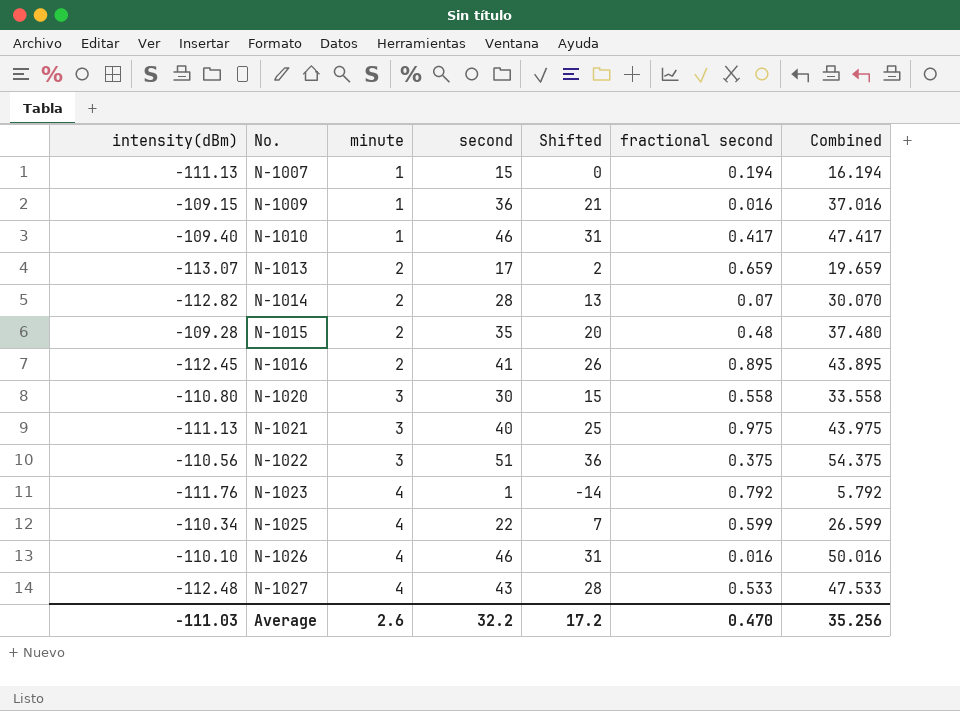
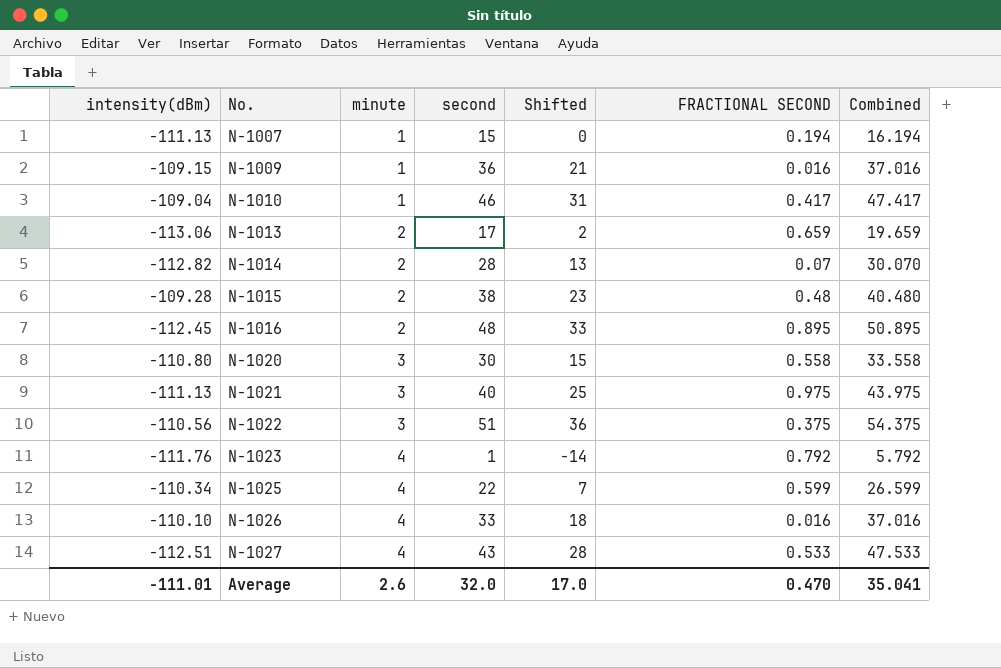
column name: fractional second -> FRACTIONAL SECOND
N-1010 | intensity(dBm): -109.40 -> -109.04
N-1013 | intensity(dBm): -113.07 -> -113.06
N-1015 | second: 35 -> 38
N-1015 | Shifted: 20 -> 23
N-1015 | Combined: 37.480 -> 40.480
N-1016 | second: 41 -> 48
N-1016 | Shifted: 26 -> 33
N-1016 | Combined: 43.895 -> 50.895
N-1026 | second: 46 -> 33
N-1026 | Shifted: 31 -> 18
N-1026 | Combined: 50.016 -> 37.016
N-1027 | intensity(dBm): -112.48 -> -112.51
Average | intensity(dBm): -111.03 -> -111.01
Average | second: 32.2 -> 32.0
Average | Shifted: 17.2 -> 17.0
Average | Combined: 35.256 -> 35.041

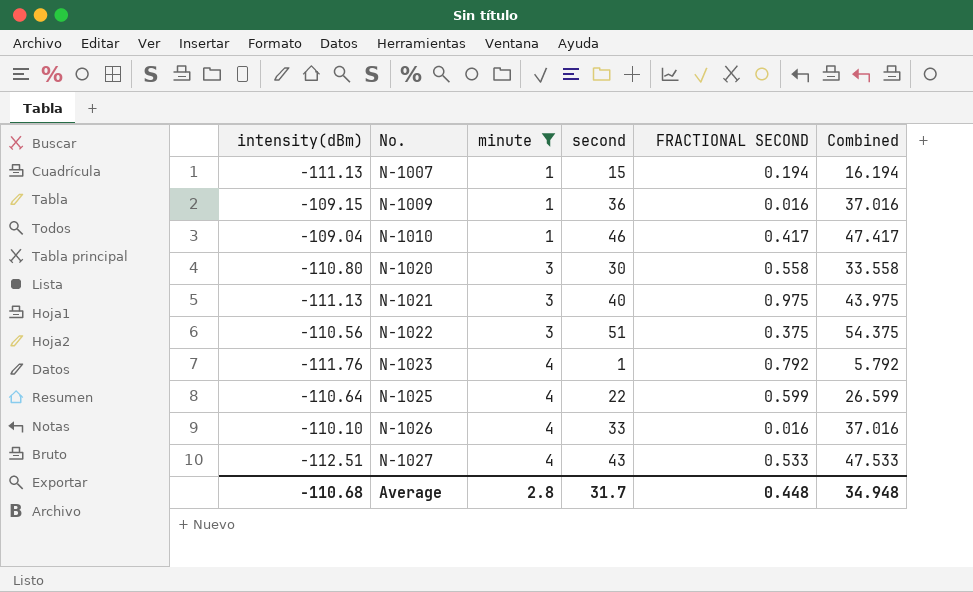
filter: none -> minute != 2
column Shifted | formula: [second] - 15 -> none
N-1025 | intensity(dBm): -110.34 -> -110.64
Average | intensity(dBm): -111.01 -> -110.68
Average | minute: 2.6 -> 2.8
Average | second: 32.0 -> 31.7
Average | FRACTIONAL SECOND: 0.470 -> 0.448
Average | Combined: 35.041 -> 34.948

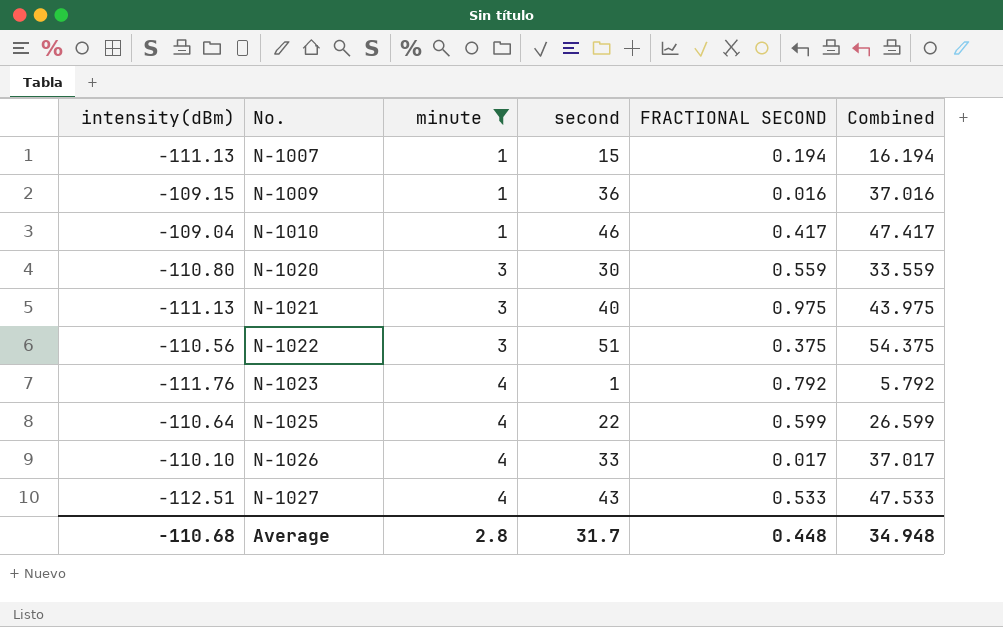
N-1020 | FRACTIONAL SECOND: 0.558 -> 0.559
N-1020 | Combined: 33.558 -> 33.559
N-1026 | FRACTIONAL SECOND: 0.016 -> 0.017
N-1026 | Combined: 37.016 -> 37.017

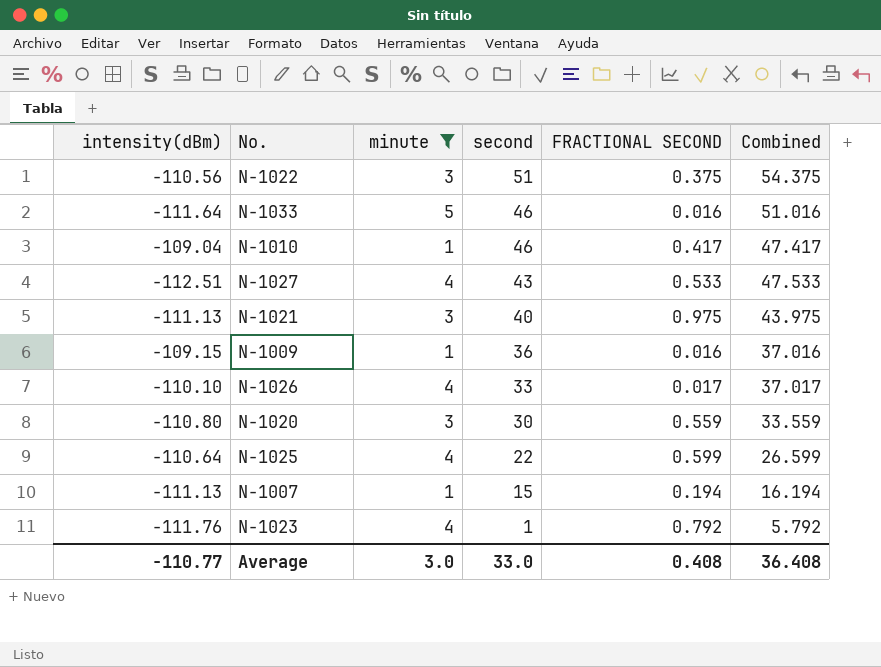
row order: No. ascending -> second descending
row N-1033: none -> -111.64 | 5 | 46 | 0.016 | 51.016
Average | intensity(dBm): -110.68 -> -110.77
Average | minute: 2.8 -> 3.0
Average | second: 31.7 -> 33.0
Average | FRACTIONAL SECOND: 0.448 -> 0.408
Average | Combined: 34.948 -> 36.408

